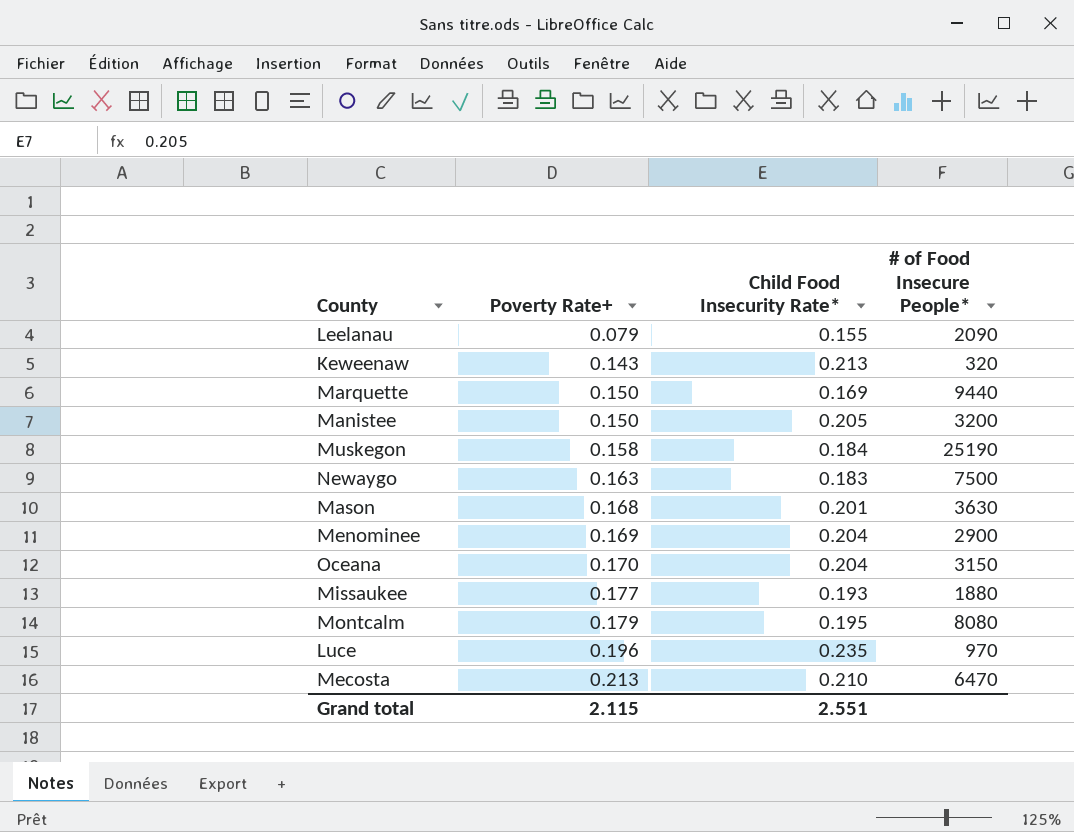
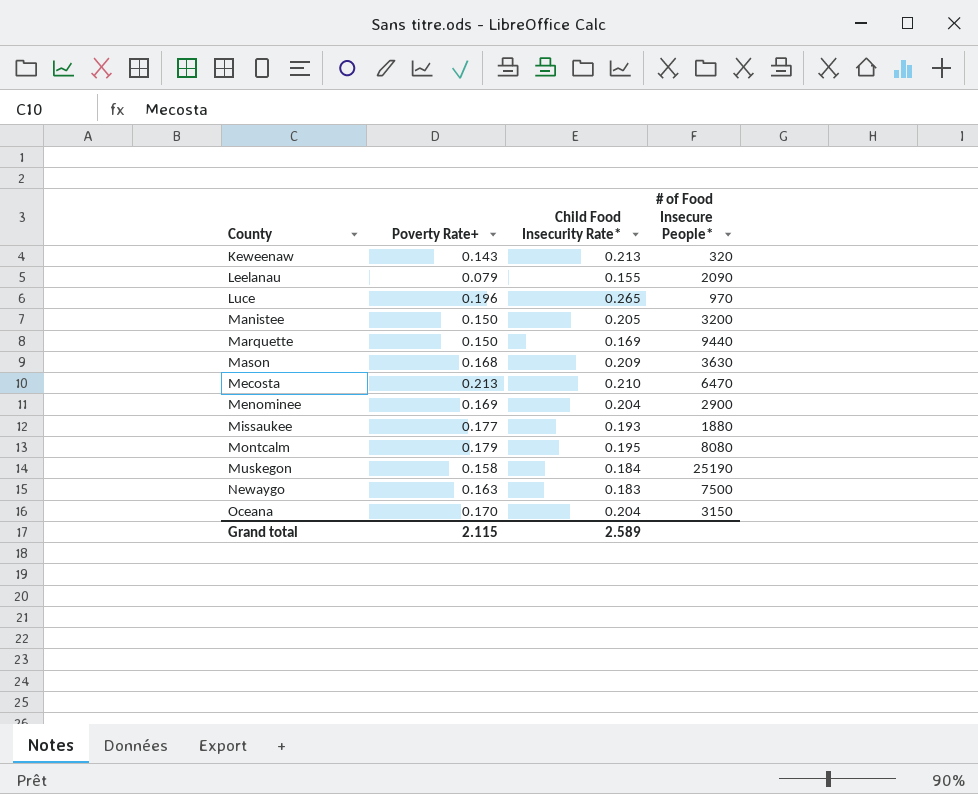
row order: Poverty Rate+ ascending -> County ascending
Luce | Child Food Insecurity Rate*: 0.235 -> 0.265
Mason | Child Food Insecurity Rate*: 0.201 -> 0.209
Grand total | Child Food Insecurity Rate*: 2.551 -> 2.589

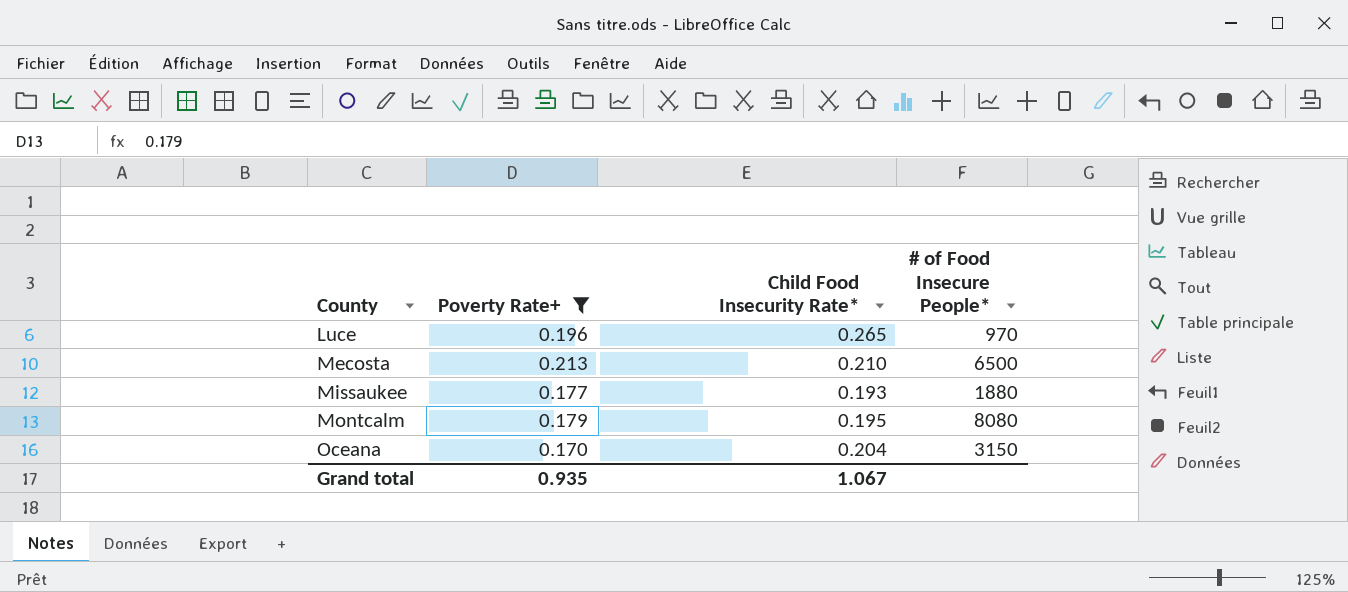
filter: none -> Poverty Rate+ >= 0.170
Mecosta | # of Food Insecure People*: 6470 -> 6500
Grand total | Poverty Rate+: 2.115 -> 0.935
Grand total | Child Food Insecurity Rate*: 2.589 -> 1.067

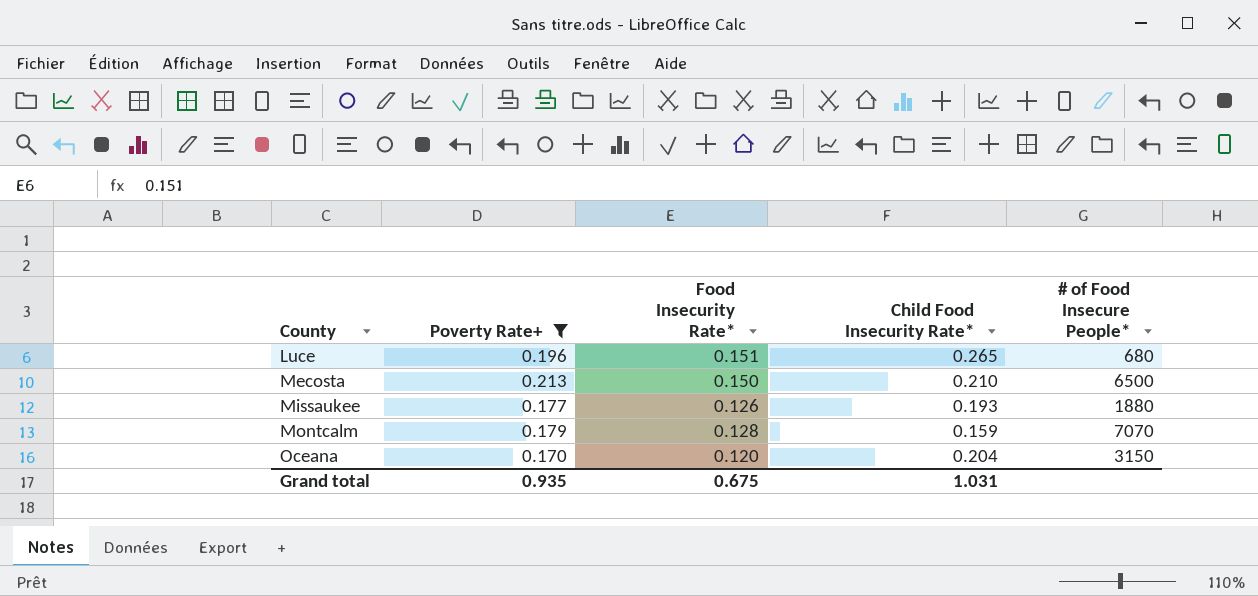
column Food Insecurity Rate* | position: none -> 3
Luce | # of Food Insecure People*: 970 -> 680
Montcalm | Child Food Insecurity Rate*: 0.195 -> 0.159
Montcalm | # of Food Insecure People*: 8080 -> 7070
Grand total | Child Food Insecurity Rate*: 1.067 -> 1.031

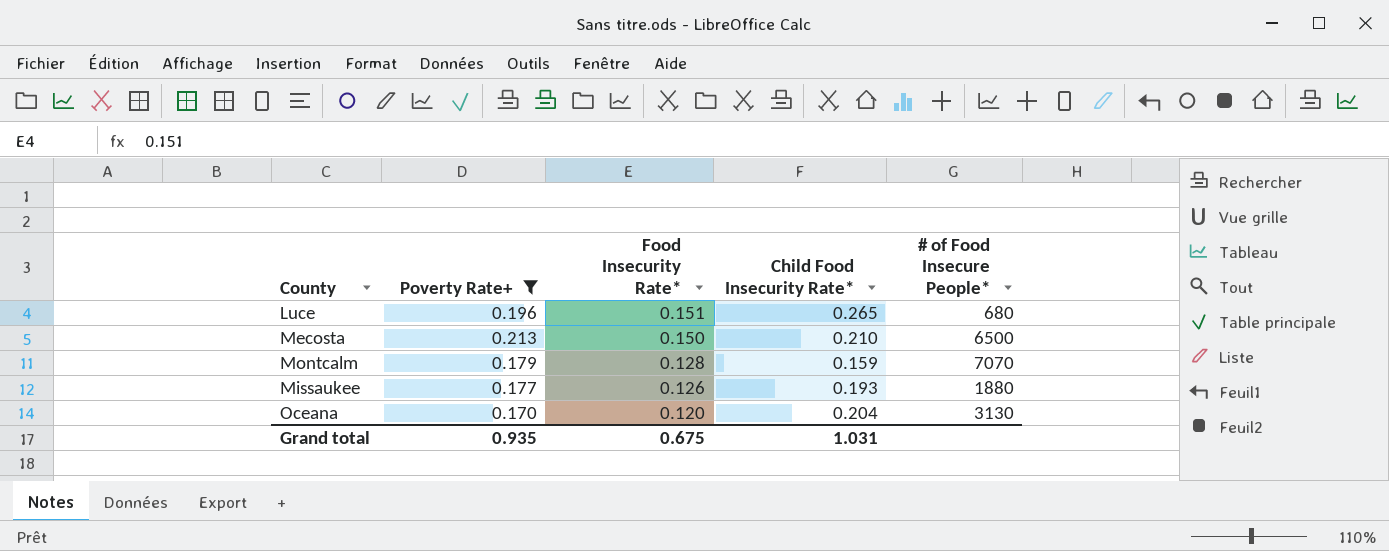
row order: County ascending -> Food Insecurity Rate* descending
Oceana | # of Food Insecure People*: 3150 -> 3130

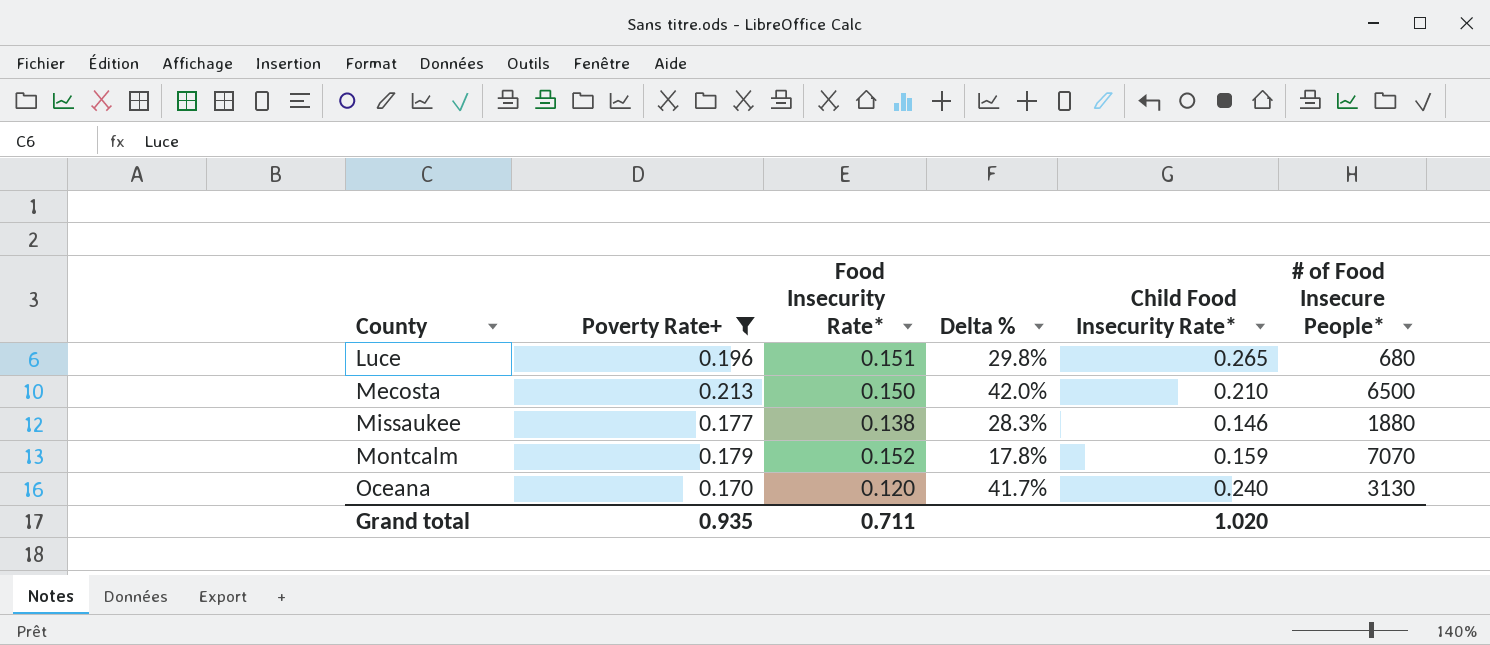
row order: Food Insecurity Rate* descending -> County ascending
column Delta % | formula: none -> ([Poverty Rate+] - [Food Insecurity Rate*]) / [Food Insecurity Rate*]
Missaukee | Food Insecurity Rate*: 0.126 -> 0.138
Missaukee | Child Food Insecurity Rate*: 0.193 -> 0.146
Montcalm | Food Insecurity Rate*: 0.128 -> 0.152
Oceana | Child Food Insecurity Rate*: 0.204 -> 0.240
Grand total | Food Insecurity Rate*: 0.675 -> 0.711
Grand total | Child Food Insecurity Rate*: 1.031 -> 1.020

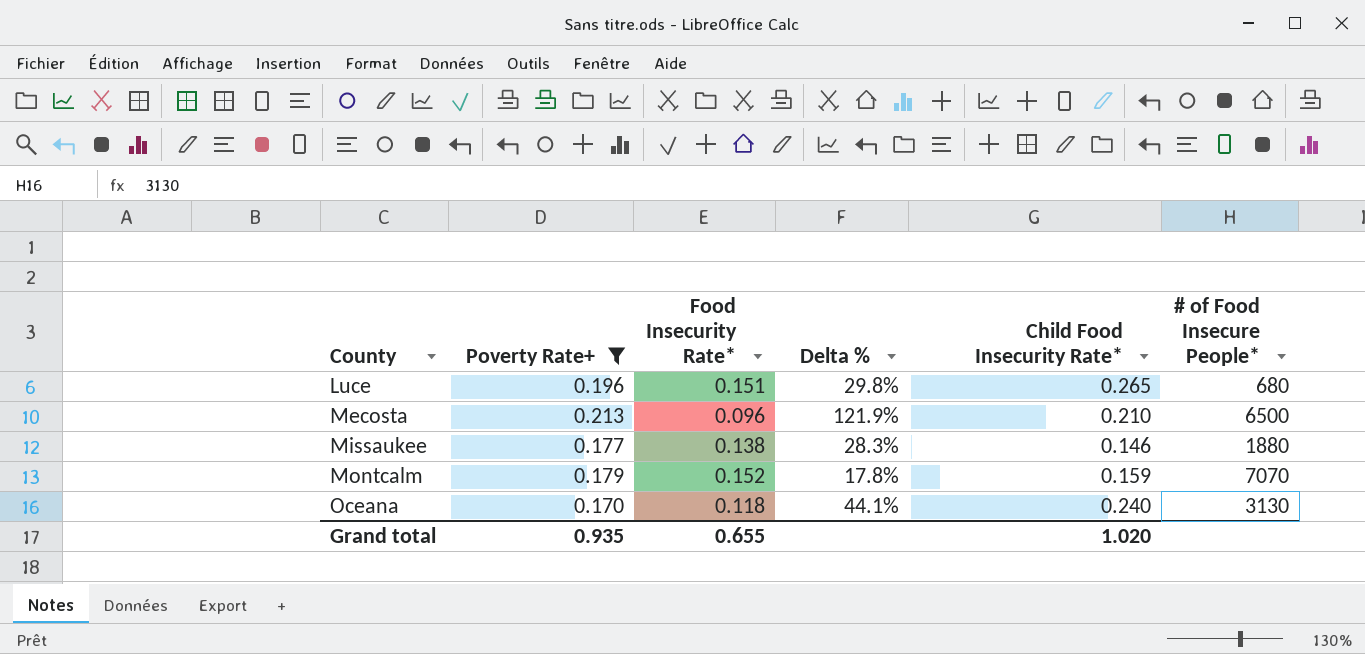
Mecosta | Food Insecurity Rate*: 0.150 -> 0.096
Mecosta | Delta %: 42.0% -> 121.9%
Oceana | Food Insecurity Rate*: 0.120 -> 0.118
Oceana | Delta %: 41.7% -> 44.1%
Grand total | Food Insecurity Rate*: 0.711 -> 0.655

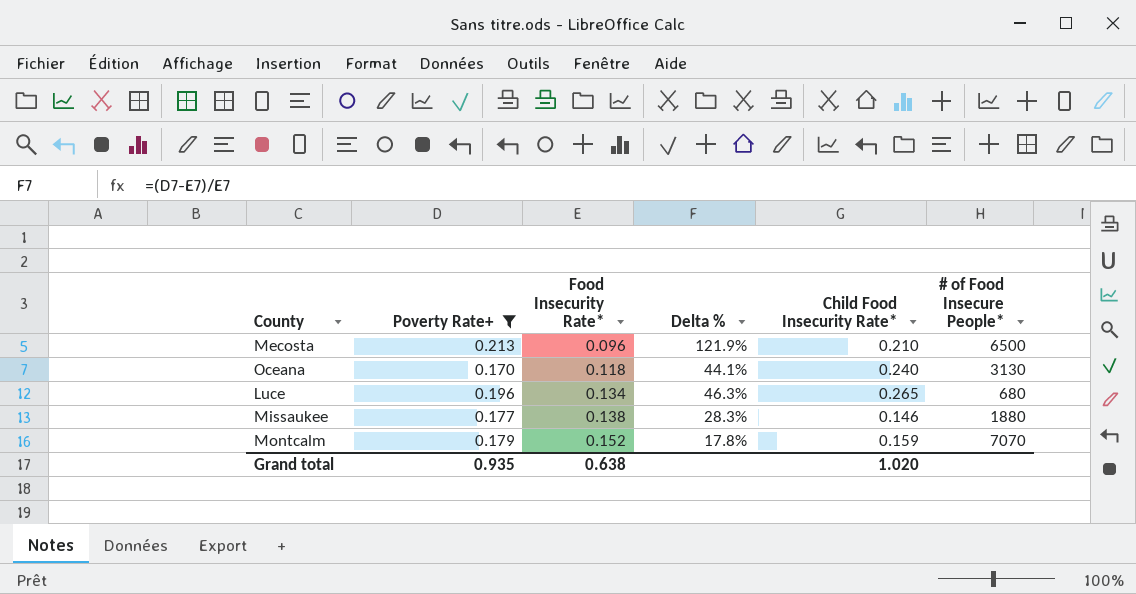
row order: County ascending -> Food Insecurity Rate* ascending
Luce | Food Insecurity Rate*: 0.151 -> 0.134
Luce | Delta %: 29.8% -> 46.3%
Grand total | Food Insecurity Rate*: 0.655 -> 0.638

